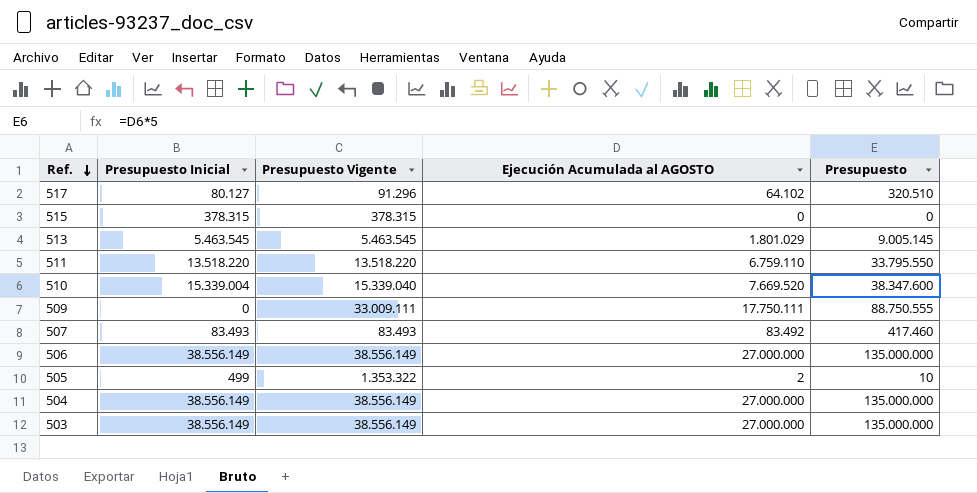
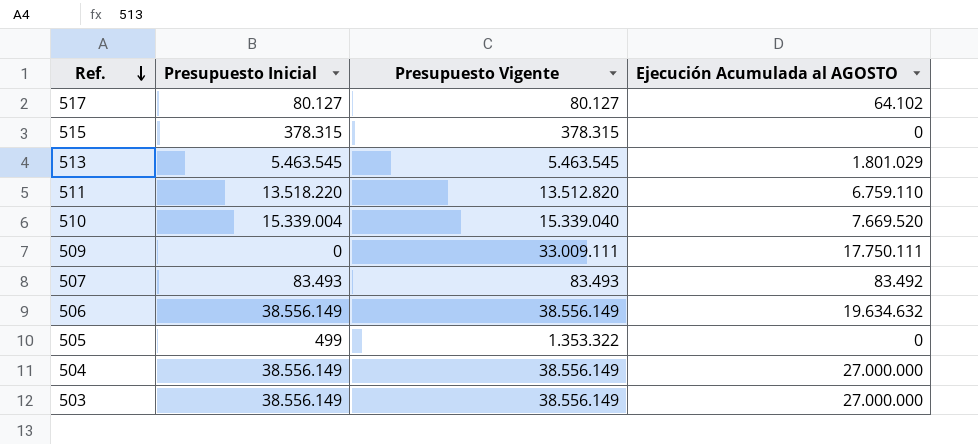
column Presupuesto | formula: [Ejecución Acumulada al AGOSTO] * 5 -> none
517 | Presupuesto Vigente: 91.296 -> 80.127
511 | Presupuesto Vigente: 13.518.220 -> 13.512.820
506 | Ejecución Acumulada al AGOSTO: 27.000.000 -> 19.634.632
505 | Ejecución Acumulada al AGOSTO: 2 -> 0

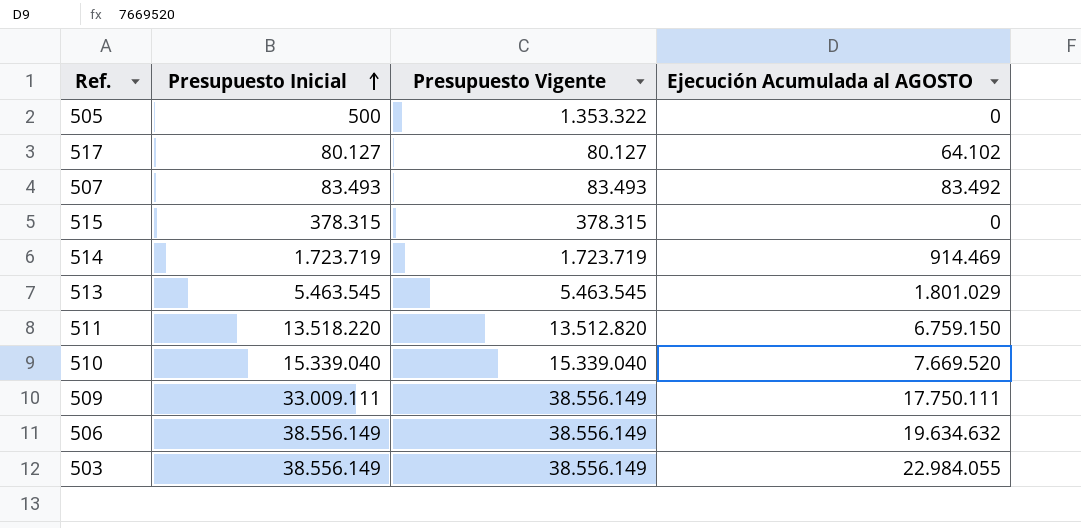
row order: Ref. descending -> Presupuesto Inicial ascending
row 504: 38.556.149 | 38.556.149 | 27.000.000 -> none
505 | Presupuesto Inicial: 499 -> 500
row 514: none -> 1.723.719 | 1.723.719 | 914.469
511 | Ejecución Acumulada al AGOSTO: 6.759.110 -> 6.759.150
510 | Presupuesto Inicial: 15.339.004 -> 15.339.040
509 | Presupuesto Inicial: 0 -> 33.009.111
509 | Presupuesto Vigente: 33.009.111 -> 38.556.149
503 | Ejecución Acumulada al AGOSTO: 27.000.000 -> 22.984.055

